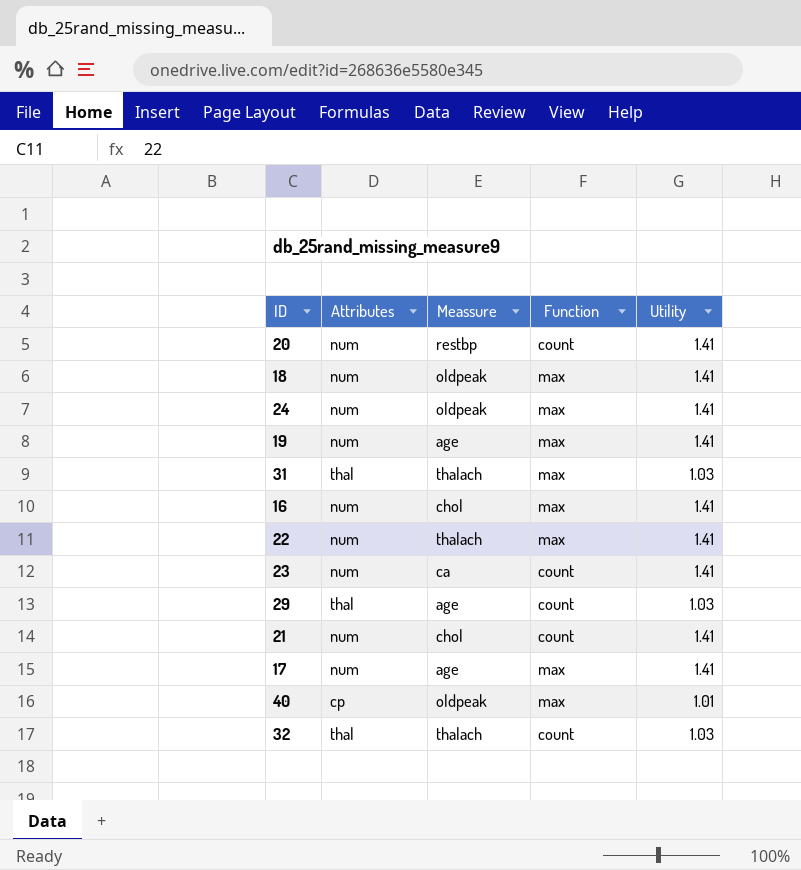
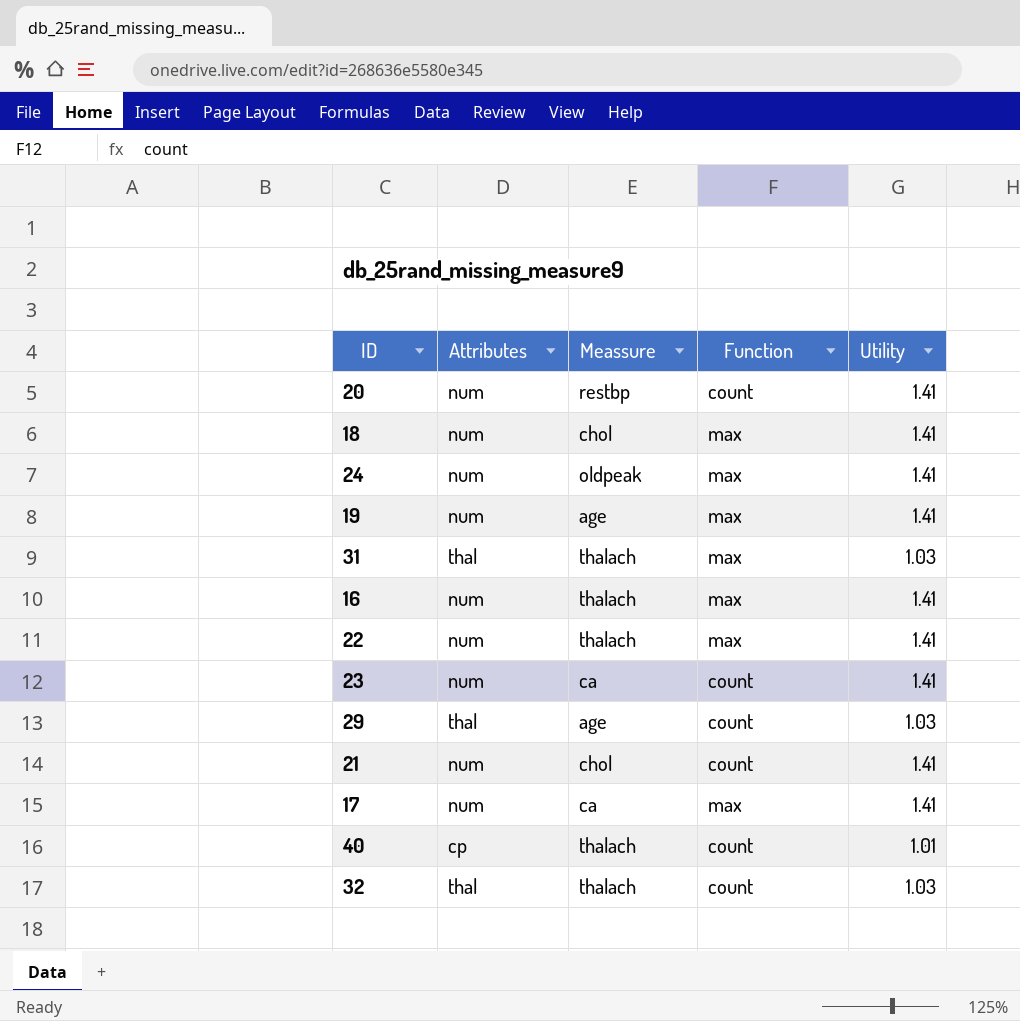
18 | Meassure: oldpeak -> chol
16 | Meassure: chol -> thalach
17 | Meassure: age -> ca
40 | Meassure: oldpeak -> thalach
40 | Function: max -> count

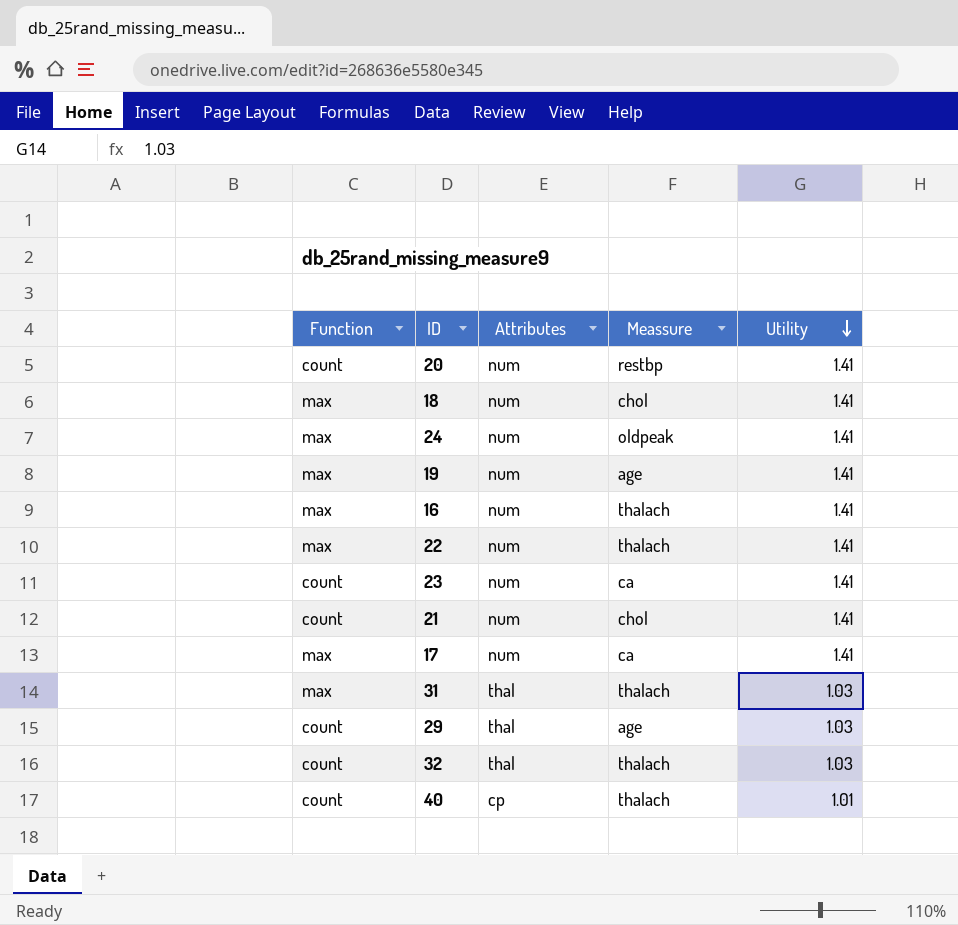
row order: none -> Utility descending
column Function | position: 4 -> 1

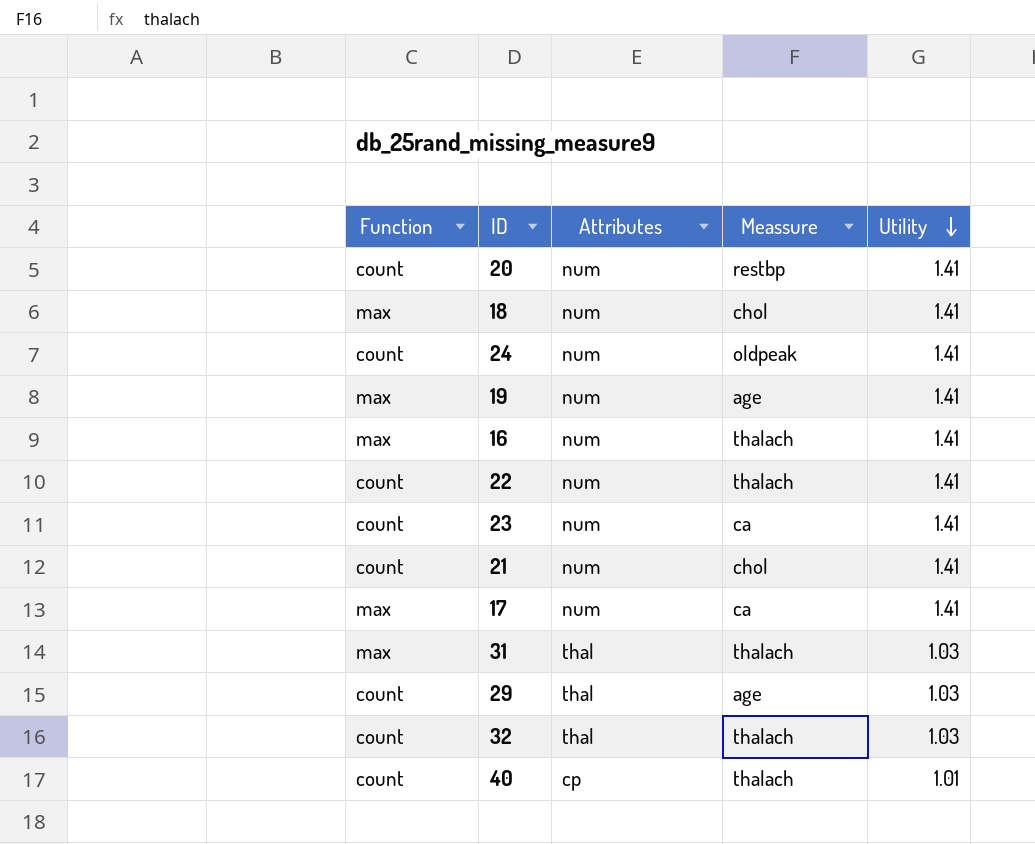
24 | Function: max -> count
22 | Function: max -> count

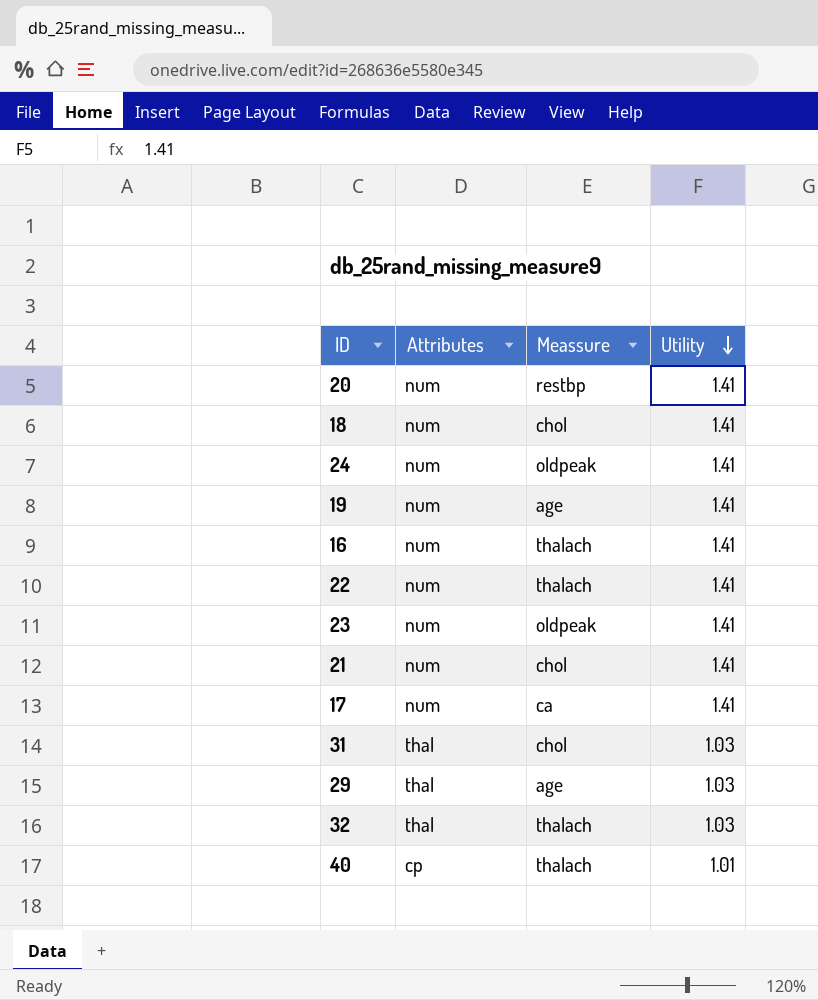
column Function | position: 1 -> none
23 | Meassure: ca -> oldpeak
31 | Meassure: thalach -> chol

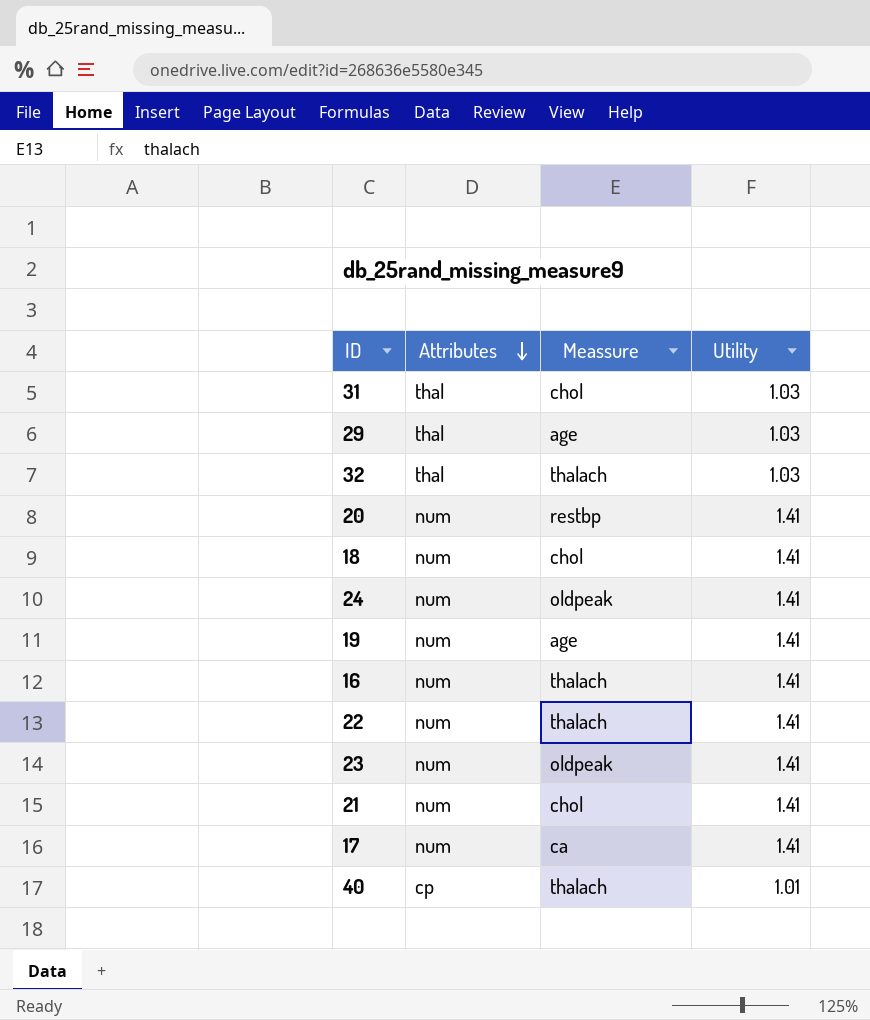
row order: Utility descending -> Attributes descending

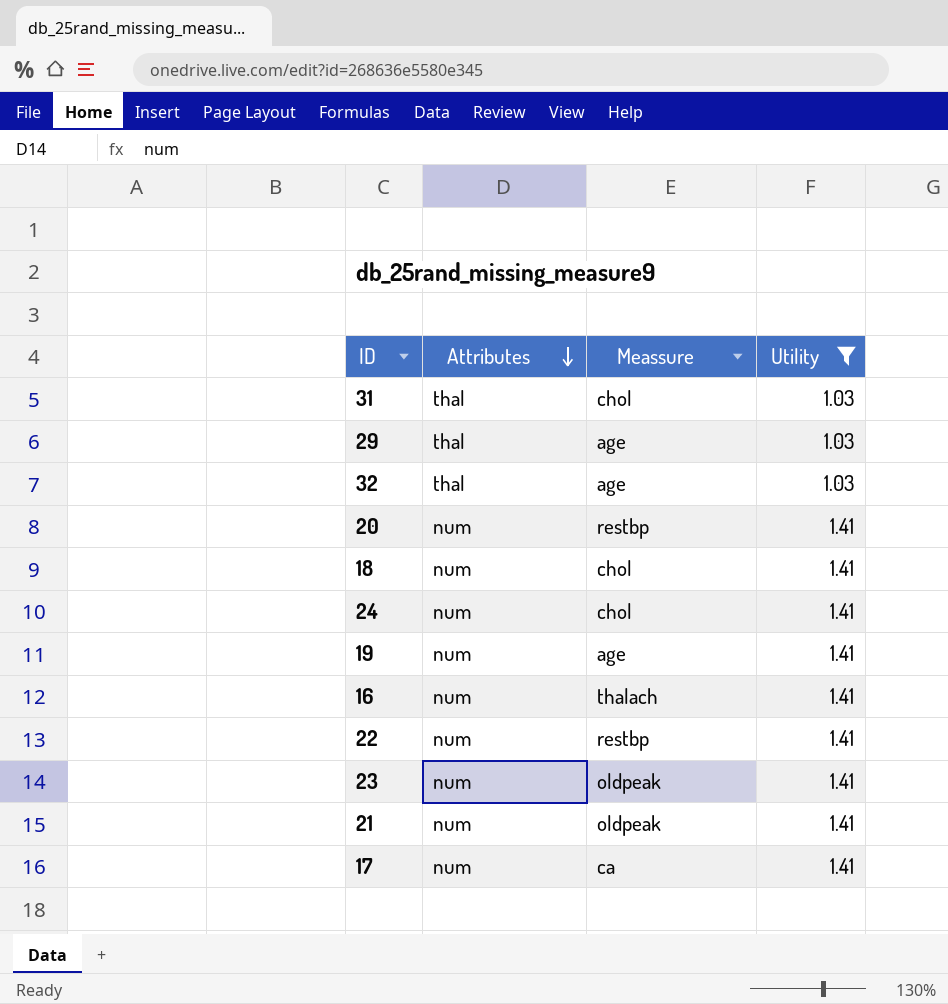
filter: none -> Utility != 1.01
32 | Meassure: thalach -> age
24 | Meassure: oldpeak -> chol
22 | Meassure: thalach -> restbp
21 | Meassure: chol -> oldpeak

